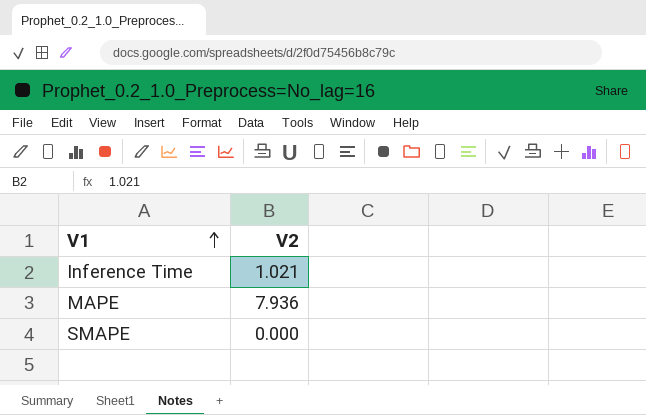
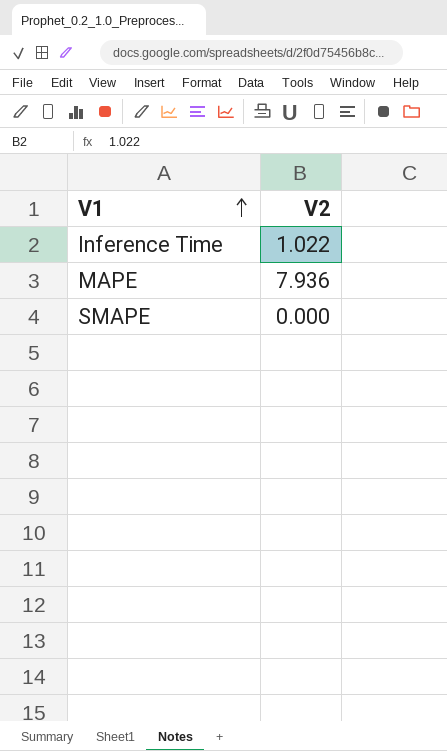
Inference Time | V2: 1.021 -> 1.022

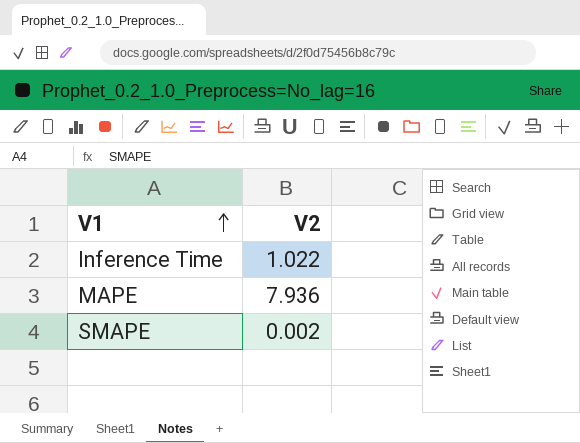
SMAPE | V2: 0.000 -> 0.002

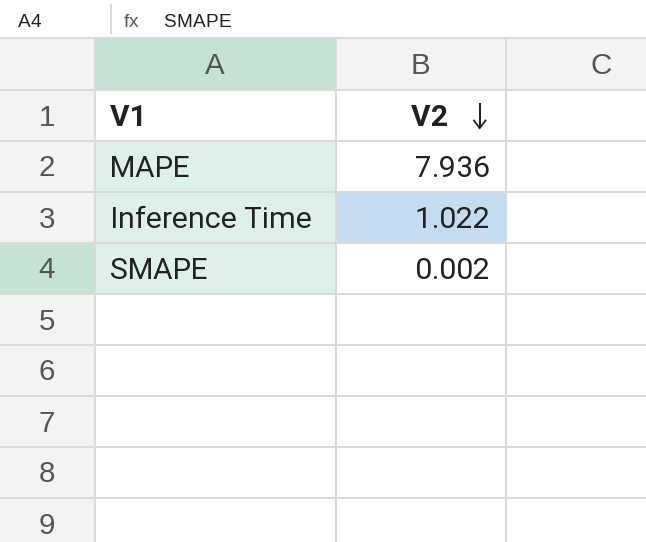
row order: V1 ascending -> V2 descending

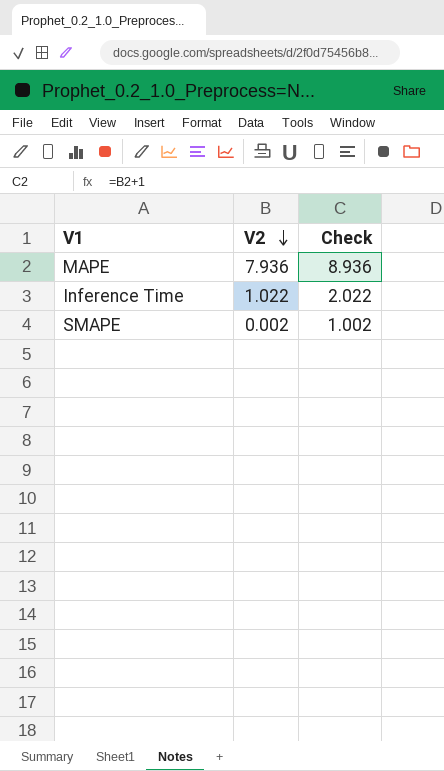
column Check | formula: none -> [V2] + 1

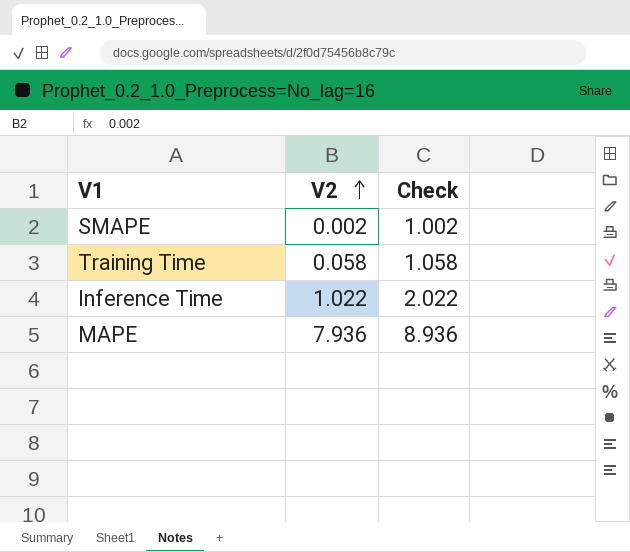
row order: V2 descending -> V2 ascending
row Training Time: none -> 0.058 | 1.058

